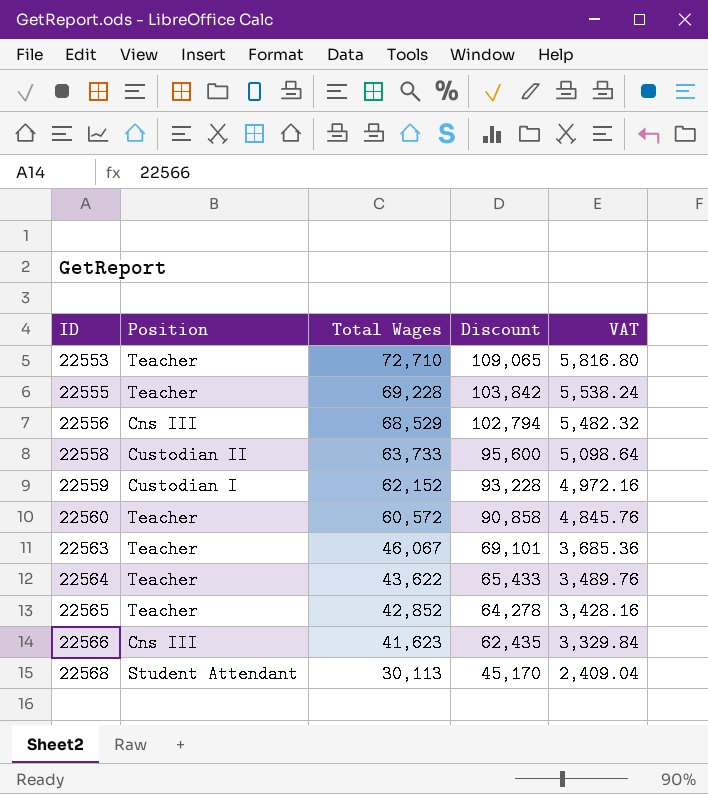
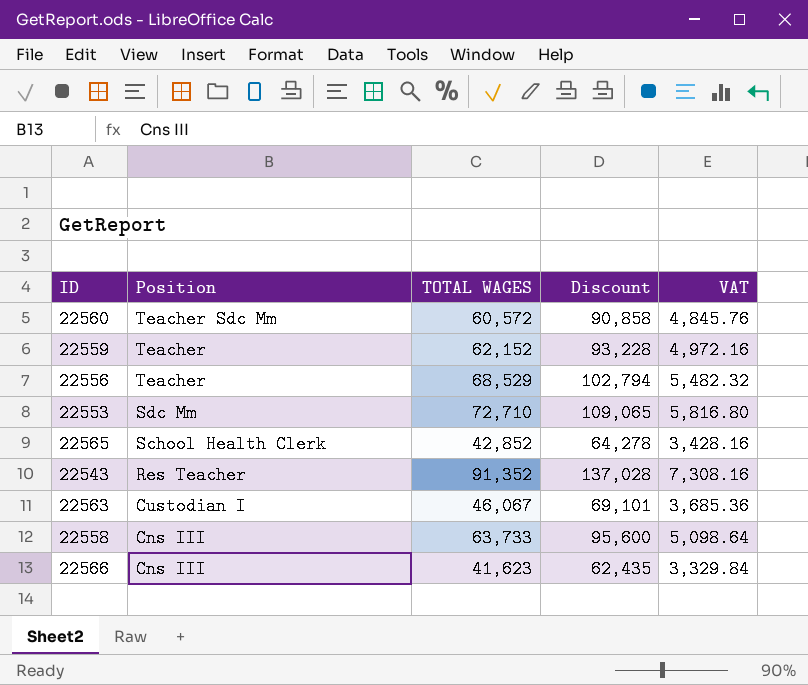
row order: ID ascending -> Position descending
column name: Total Wages -> TOTAL WAGES
row 22555: Teacher | 69,228 | 103,842 | 5,538.24 -> none
row 22564: Teacher | 43,622 | 65,433 | 3,489.76 -> none
row 22568: Student Attendant | 30,113 | 45,170 | 2,409.04 -> none
22560 | Position: Teacher -> Teacher Sdc Mm
22559 | Position: Custodian I -> Teacher
22556 | Position: Cns III -> Teacher
22553 | Position: Teacher -> Sdc Mm
22565 | Position: Teacher -> School Health Clerk
row 22543: none -> Res Teacher | 91,352 | 137,028 | 7,308.16
22563 | Position: Teacher -> Custodian I
22558 | Position: Custodian II -> Cns III

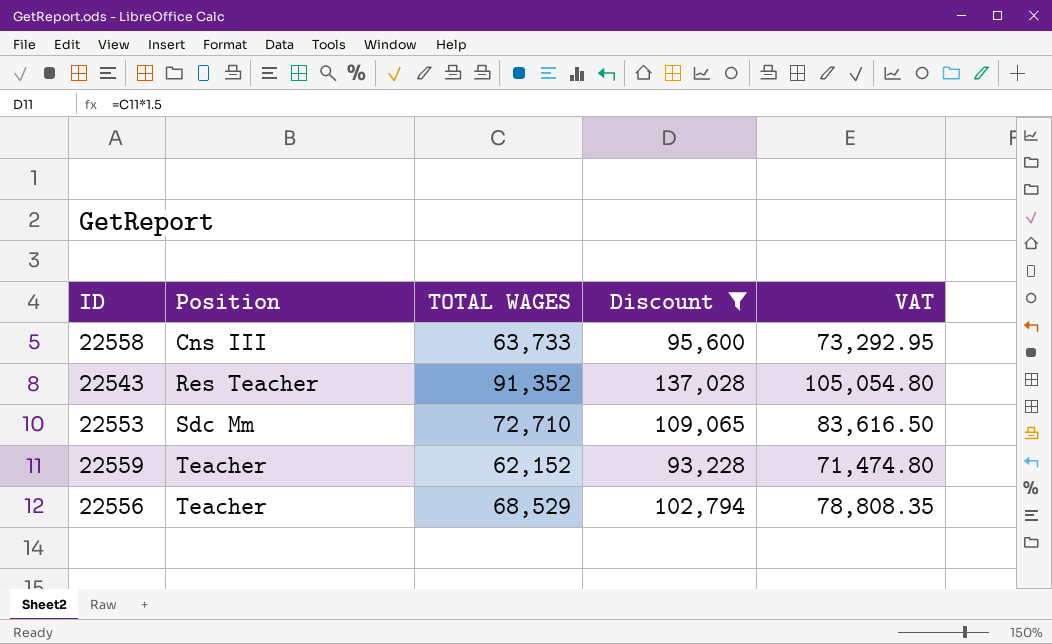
filter: none -> Discount >= 93,228
row order: Position descending -> Position ascending
column VAT | formula: [TOTAL WAGES] * 0.08 -> [TOTAL WAGES] * 1.15

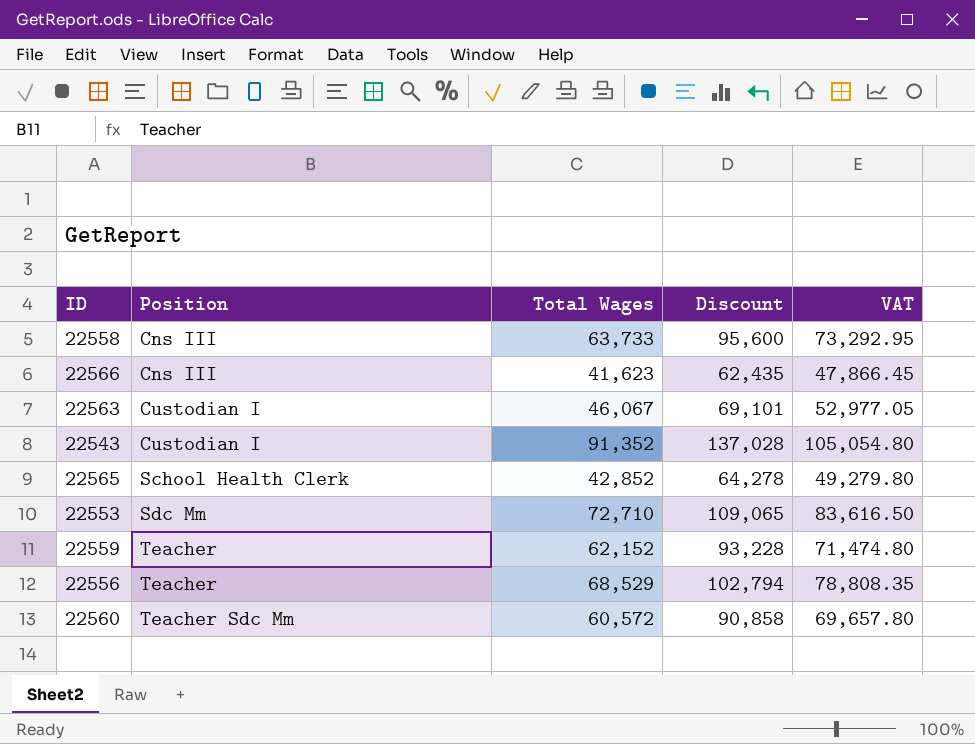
filter: Discount >= 93,228 -> none
column name: TOTAL WAGES -> Total Wages
22543 | Position: Res Teacher -> Custodian I

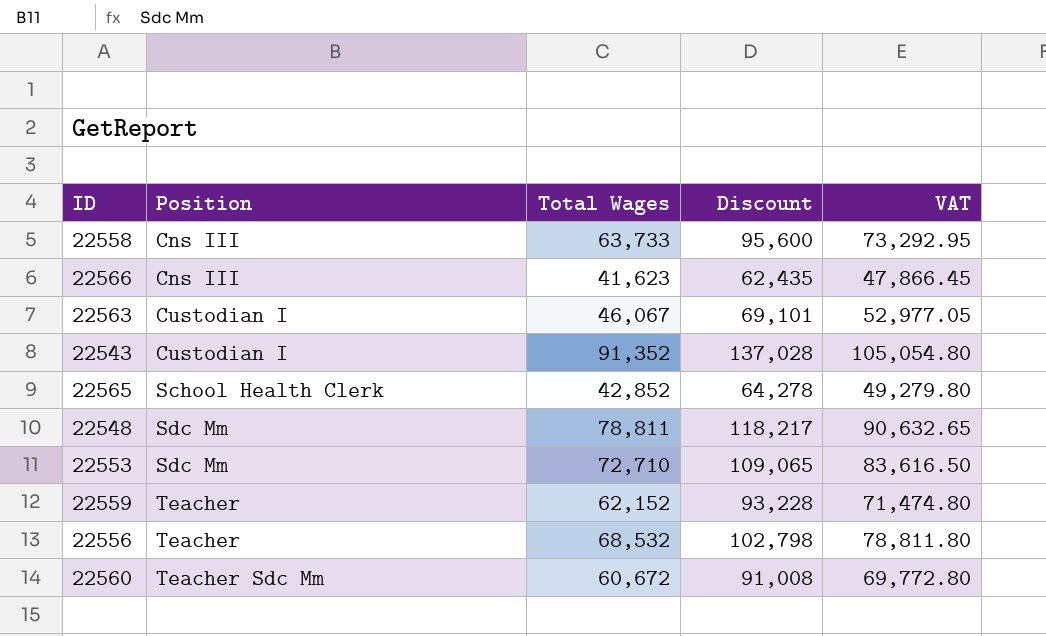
row 22548: none -> Sdc Mm | 78,811 | 118,217 | 90,632.65
22556 | Total Wages: 68,529 -> 68,532
22556 | Discount: 102,794 -> 102,798
22556 | VAT: 78,808.35 -> 78,811.80
22560 | Total Wages: 60,572 -> 60,672
22560 | Discount: 90,858 -> 91,008
22560 | VAT: 69,657.80 -> 69,772.80

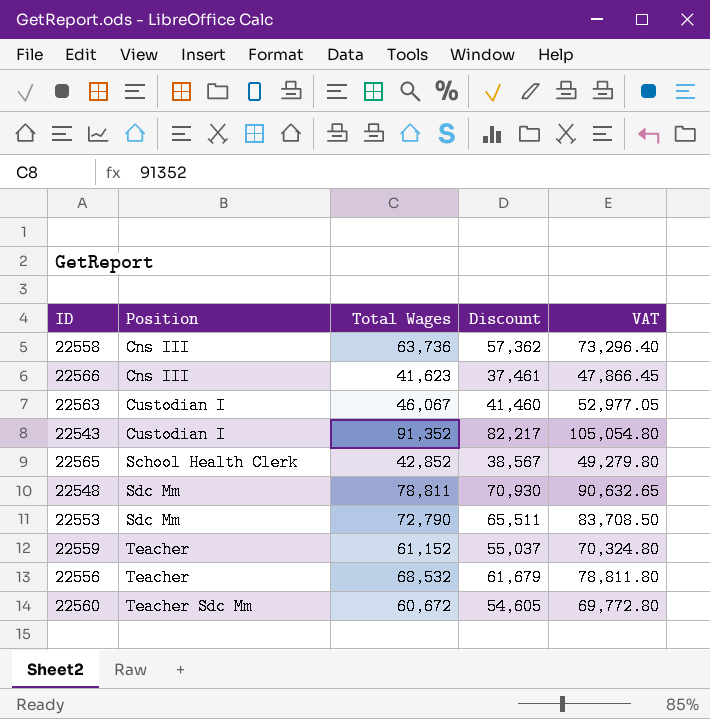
column Discount | formula: [Total Wages] * 1.5 -> [Total Wages] * 0.9
22558 | Total Wages: 63,733 -> 63,736
22558 | VAT: 73,292.95 -> 73,296.40
22553 | Total Wages: 72,710 -> 72,790
22553 | VAT: 83,616.50 -> 83,708.50
22559 | Total Wages: 62,152 -> 61,152
22559 | VAT: 71,474.80 -> 70,324.80

